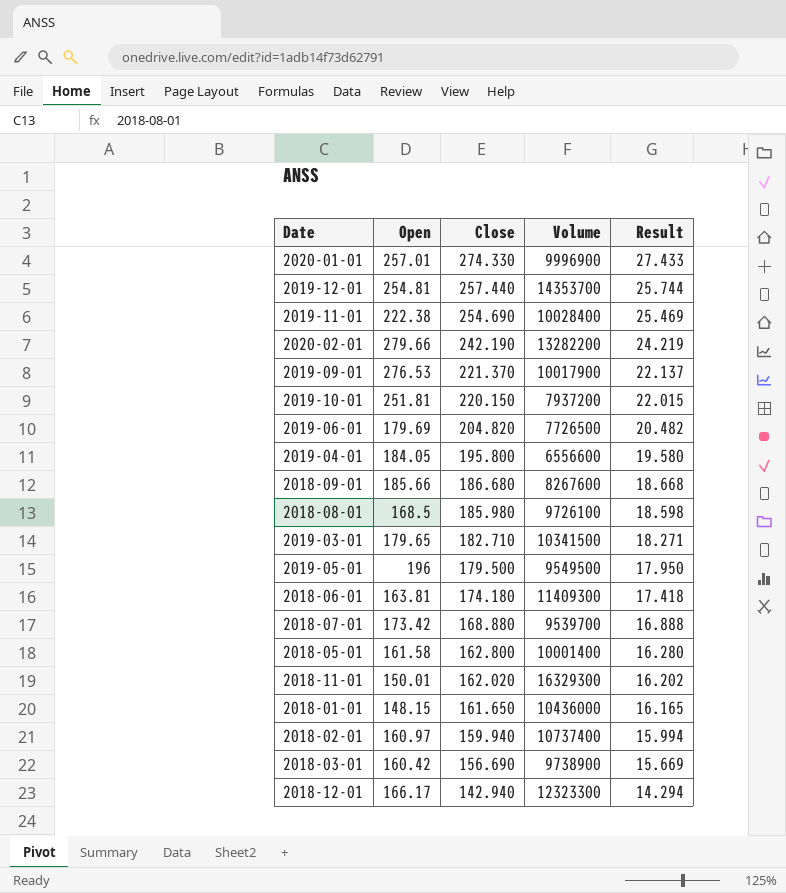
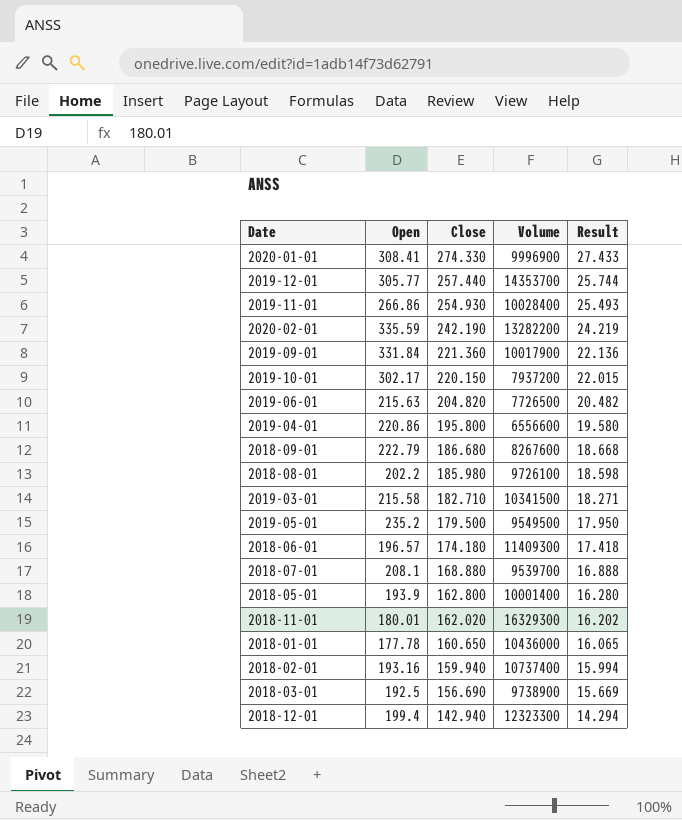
2020-01-01 | Open: 257.01 -> 308.41
2019-12-01 | Open: 254.81 -> 305.77
2019-11-01 | Open: 222.38 -> 266.86
2019-11-01 | Close: 254.690 -> 254.930
2019-11-01 | Result: 25.469 -> 25.493
2020-02-01 | Open: 279.66 -> 335.59
2019-09-01 | Open: 276.53 -> 331.84
2019-09-01 | Close: 221.370 -> 221.360
2019-09-01 | Result: 22.137 -> 22.136
2019-10-01 | Open: 251.81 -> 302.17
2019-06-01 | Open: 179.69 -> 215.63
2019-04-01 | Open: 184.05 -> 220.86
2018-09-01 | Open: 185.66 -> 222.79
2018-08-01 | Open: 168.5 -> 202.2
2019-03-01 | Open: 179.65 -> 215.58
2019-05-01 | Open: 196 -> 235.2
2018-06-01 | Open: 163.81 -> 196.57
2018-07-01 | Open: 173.42 -> 208.1
2018-05-01 | Open: 161.58 -> 193.9
2018-11-01 | Open: 150.01 -> 180.01
2018-01-01 | Open: 148.15 -> 177.78
2018-01-01 | Close: 161.650 -> 160.650
2018-01-01 | Result: 16.165 -> 16.065
2018-02-01 | Open: 160.97 -> 193.16
2018-03-01 | Open: 160.42 -> 192.5
2018-12-01 | Open: 166.17 -> 199.4

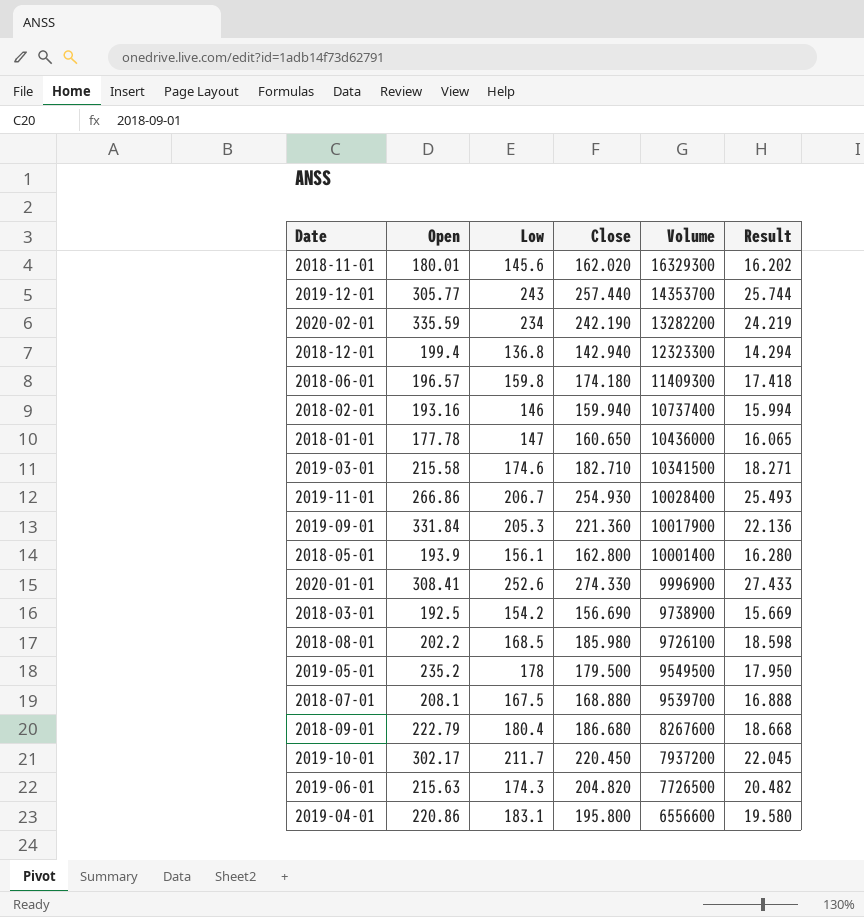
row order: Close descending -> Volume descending
column Low | position: none -> 3
2019-10-01 | Close: 220.150 -> 220.450
2019-10-01 | Result: 22.015 -> 22.045

